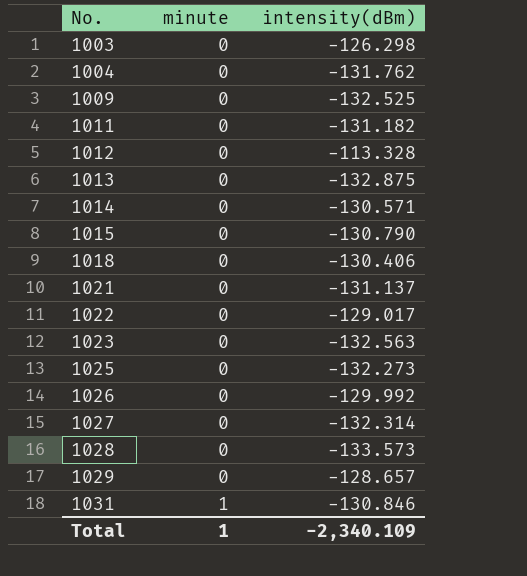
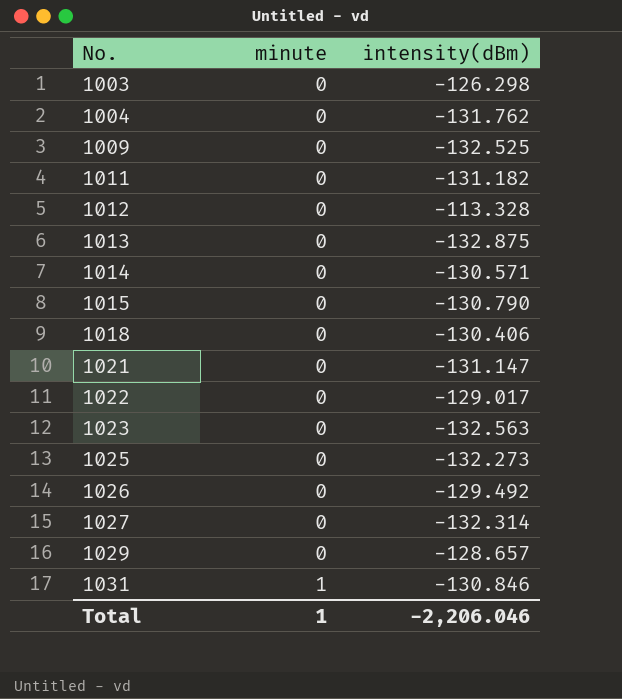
row 1028: 0 | -133.573 -> none
1021 | intensity(dBm): -131.137 -> -131.147
1026 | intensity(dBm): -129.992 -> -129.492
Total | intensity(dBm): -2,340.109 -> -2,206.046

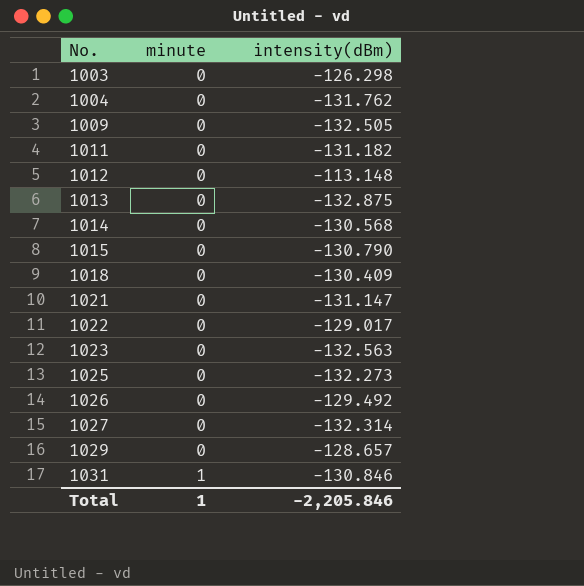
1009 | intensity(dBm): -132.525 -> -132.505
1012 | intensity(dBm): -113.328 -> -113.148
1014 | intensity(dBm): -130.571 -> -130.568
1018 | intensity(dBm): -130.406 -> -130.409
Total | intensity(dBm): -2,206.046 -> -2,205.846

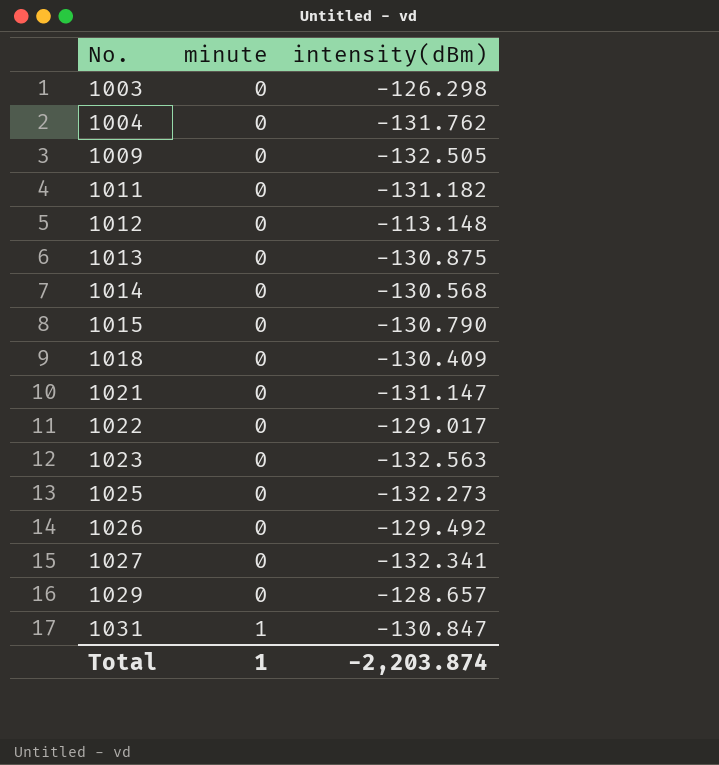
1013 | intensity(dBm): -132.875 -> -130.875
1027 | intensity(dBm): -132.314 -> -132.341
1031 | intensity(dBm): -130.846 -> -130.847
Total | intensity(dBm): -2,205.846 -> -2,203.874

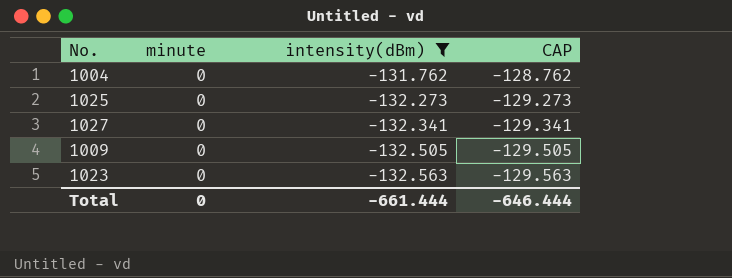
filter: none -> intensity(dBm) <= -131.762
row order: No. ascending -> intensity(dBm) descending
column CAP | formula: none -> [intensity(dBm)] + 3
Total | minute: 1 -> 0
Total | intensity(dBm): -2,203.874 -> -661.444

